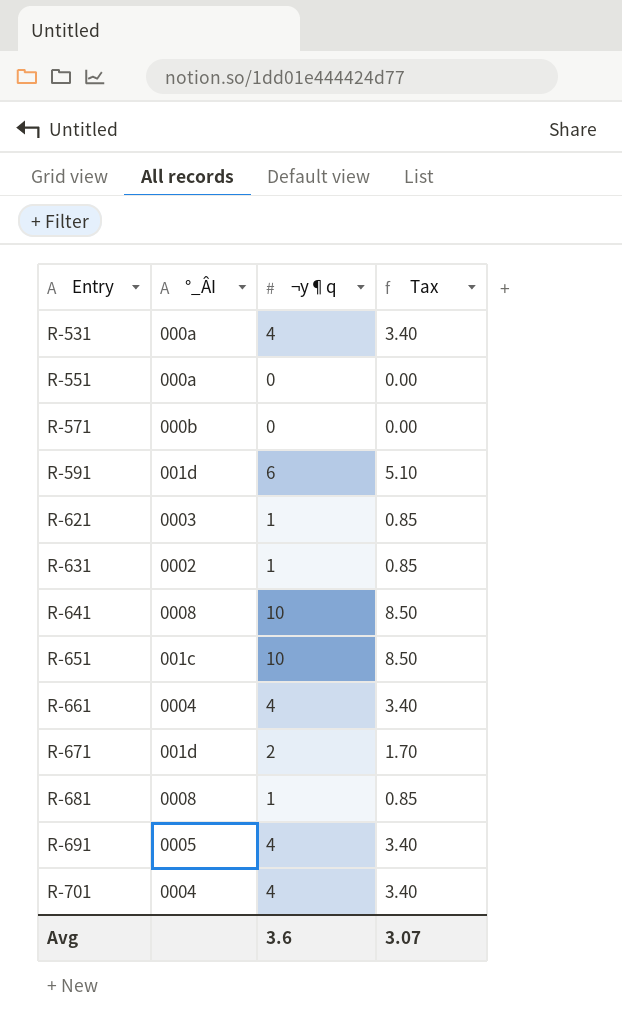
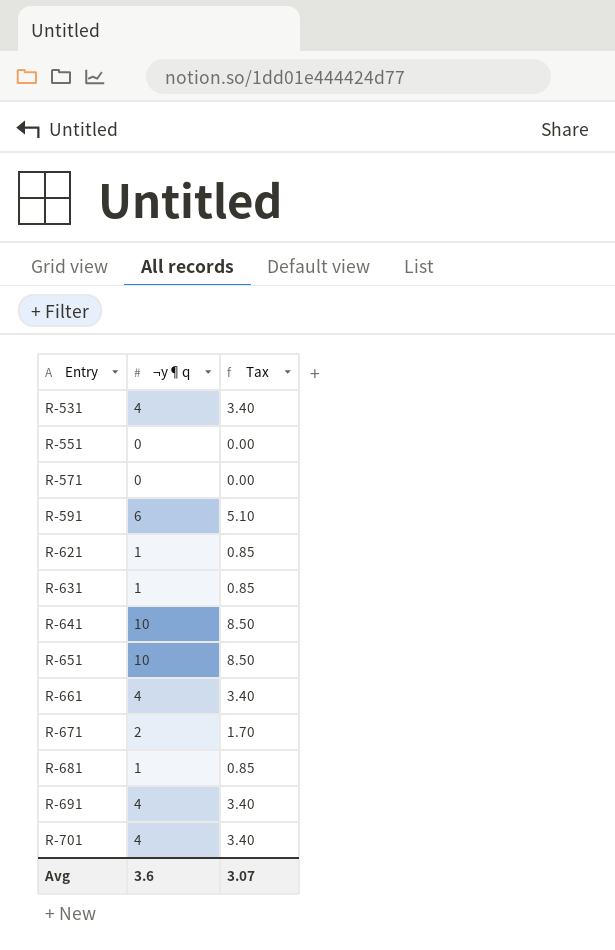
column °_ÂI | position: 2 -> none

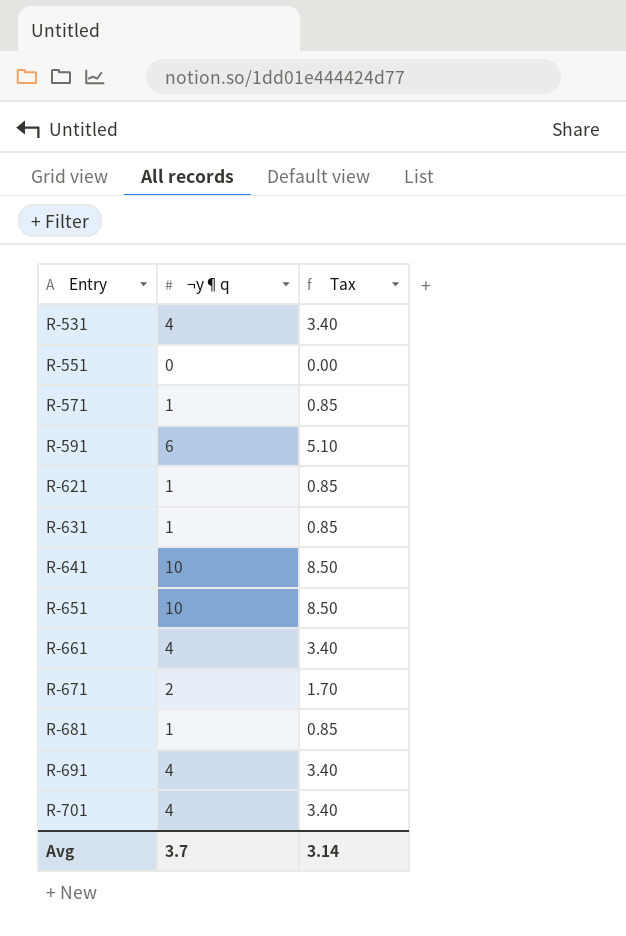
R-571 | ¬y¶q: 0 -> 1
R-571 | Tax: 0.00 -> 0.85
Avg | ¬y¶q: 3.6 -> 3.7
Avg | Tax: 3.07 -> 3.14

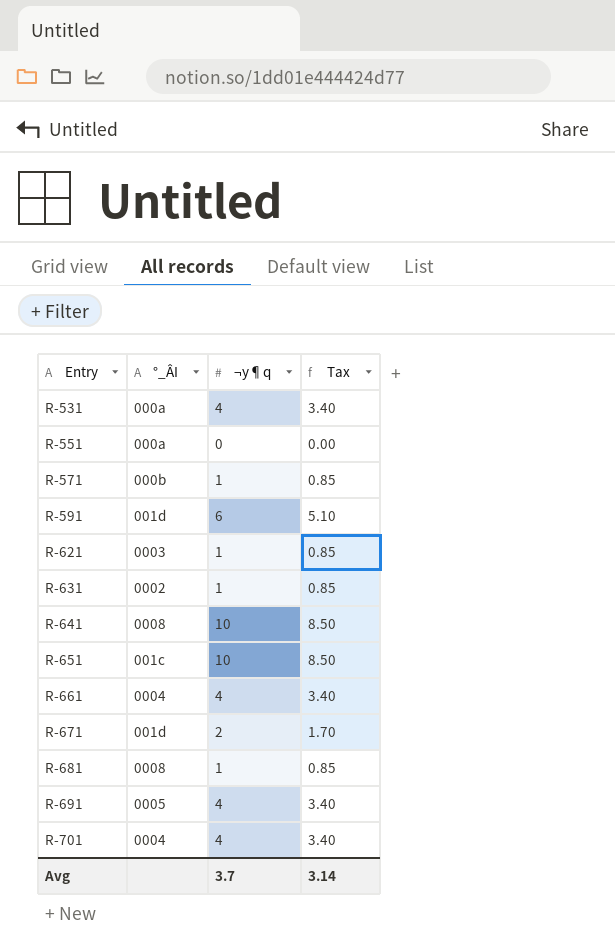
column °_ÂI | position: none -> 2

